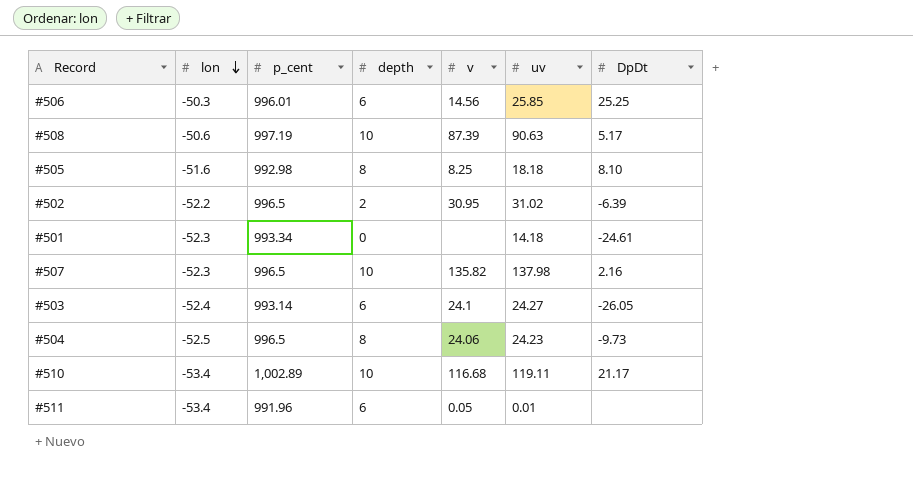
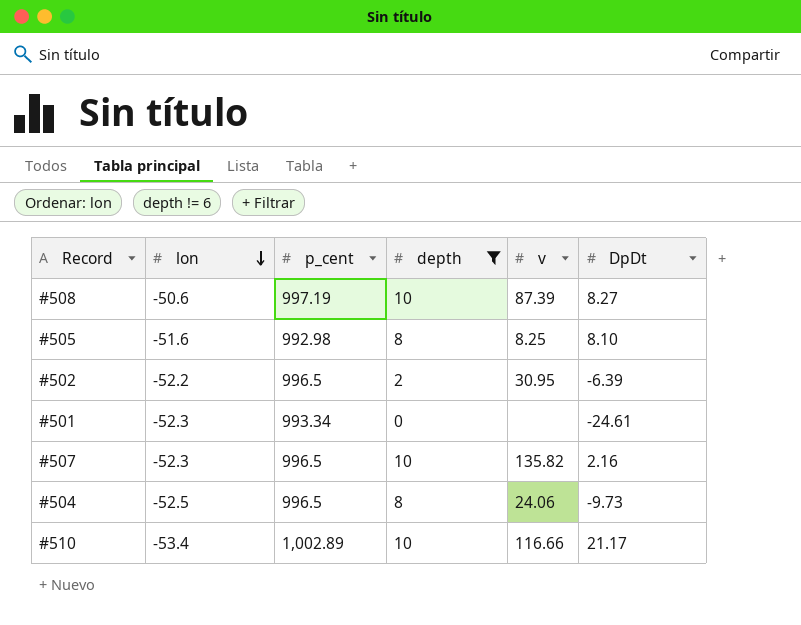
filter: none -> depth != 6
column uv | position: 6 -> none
#508 | DpDt: 5.17 -> 8.27
#510 | v: 116.68 -> 116.66

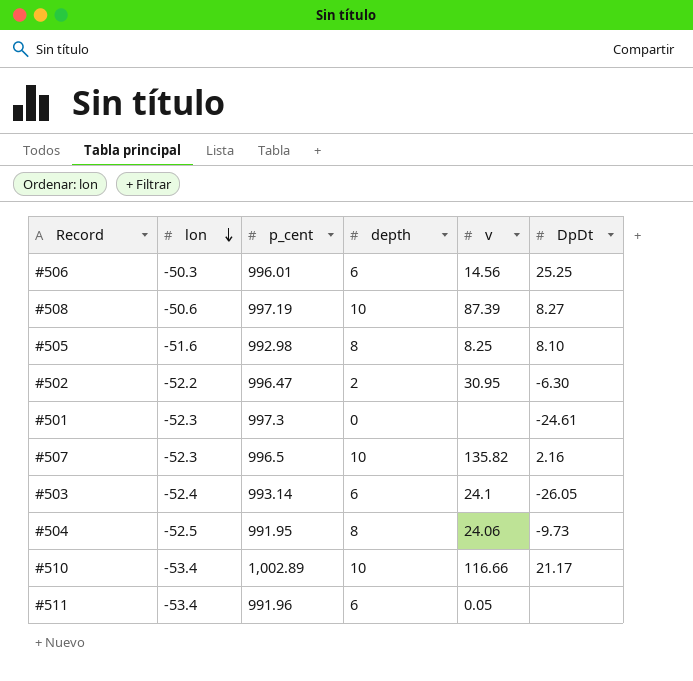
filter: depth != 6 -> none
#502 | p_cent: 996.5 -> 996.47
#502 | DpDt: -6.39 -> -6.30
#501 | p_cent: 993.34 -> 997.3
#504 | p_cent: 996.5 -> 991.95

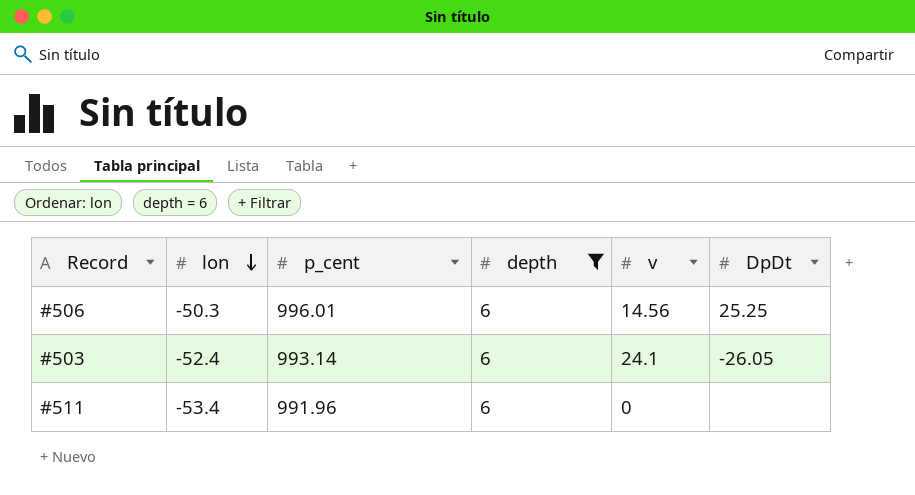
filter: none -> depth = 6
#511 | v: 0.05 -> 0

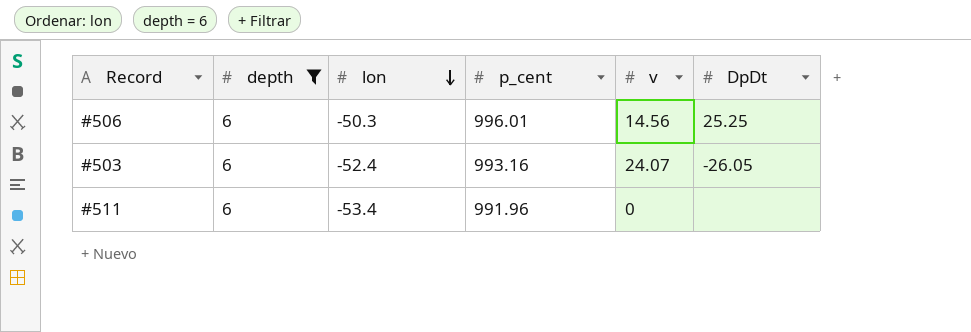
column depth | position: 4 -> 2
#503 | p_cent: 993.14 -> 993.16
#503 | v: 24.1 -> 24.07

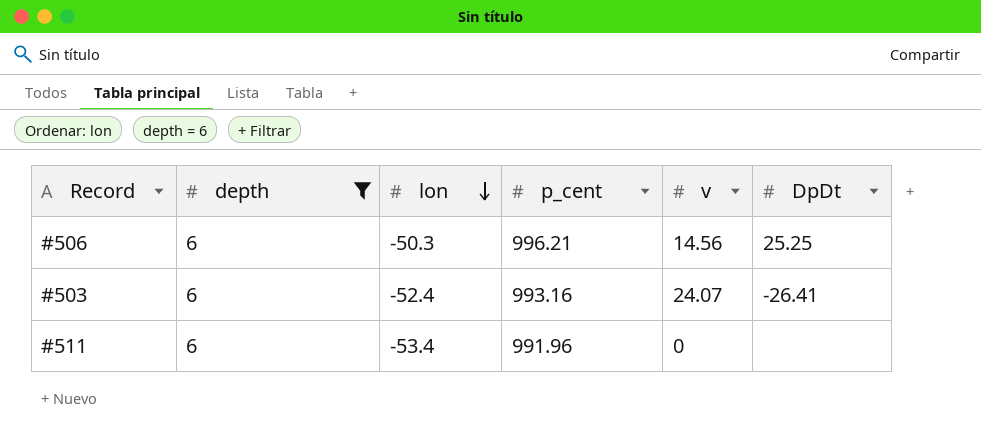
#506 | p_cent: 996.01 -> 996.21
#503 | DpDt: -26.05 -> -26.41

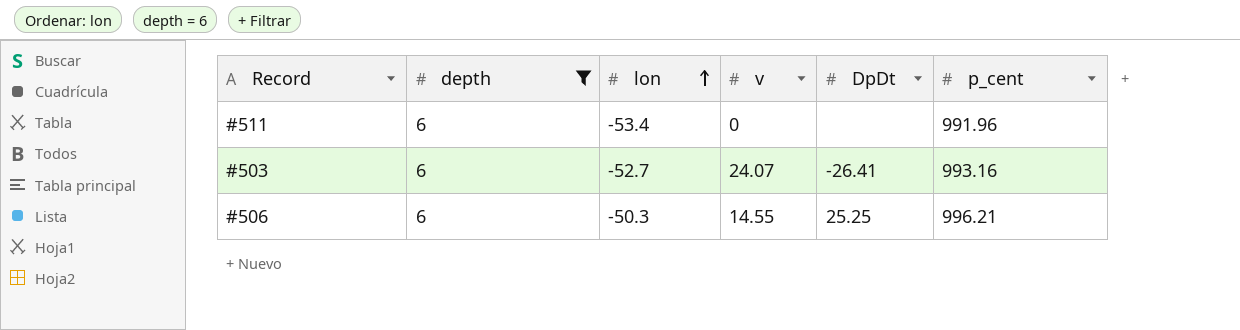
row order: lon descending -> lon ascending
column p_cent | position: 4 -> 6
#503 | lon: -52.4 -> -52.7
#506 | v: 14.56 -> 14.55

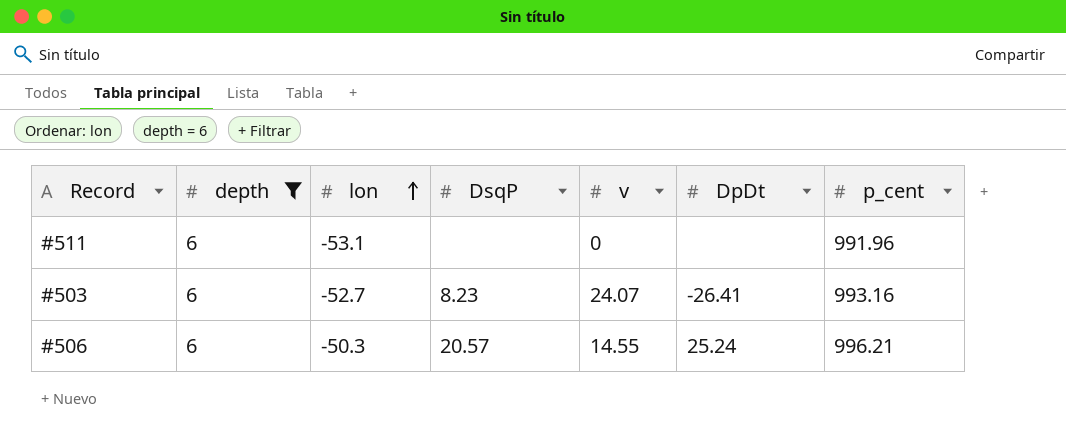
column DsqP | position: none -> 4
#511 | lon: -53.4 -> -53.1
#506 | DpDt: 25.25 -> 25.24

